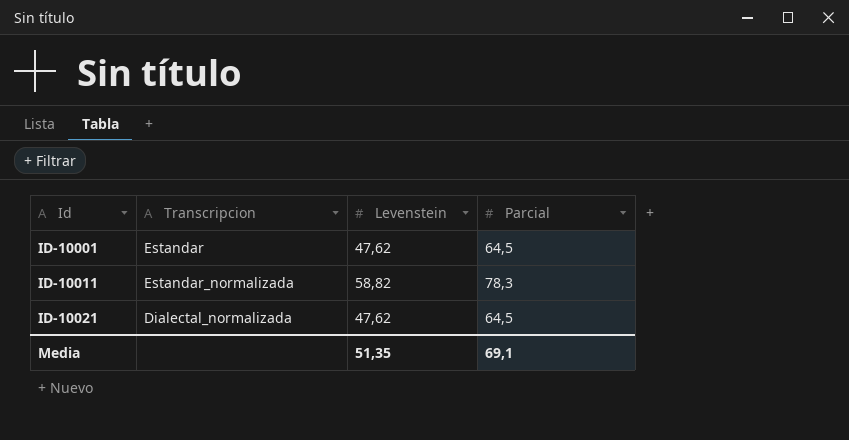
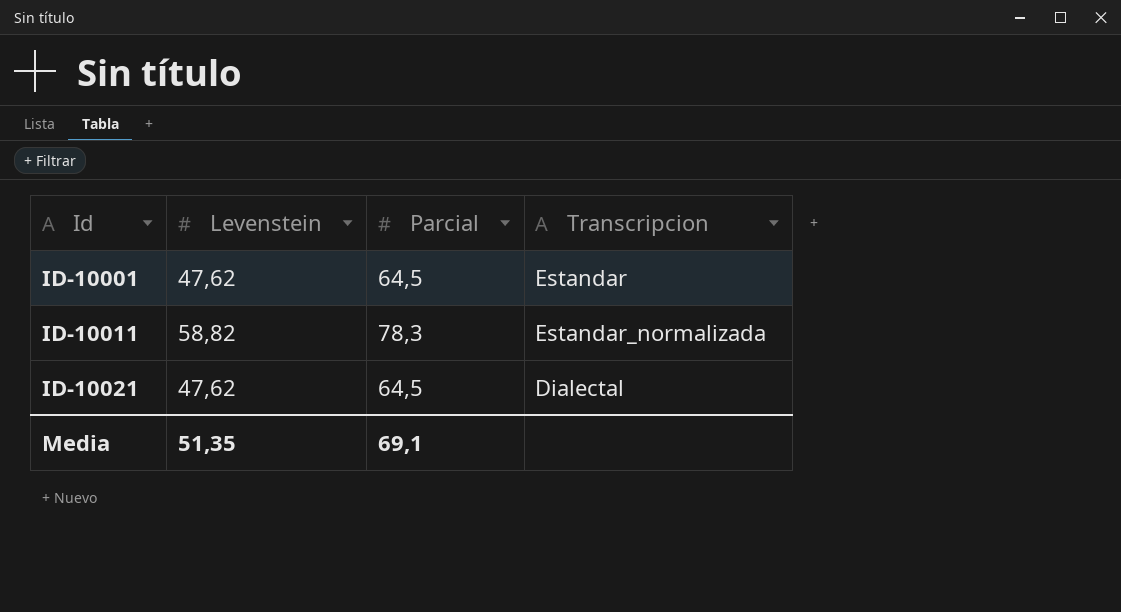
column Transcripcion | position: 2 -> 4
ID-10021 | Transcripcion: Dialectal_normalizada -> Dialectal

